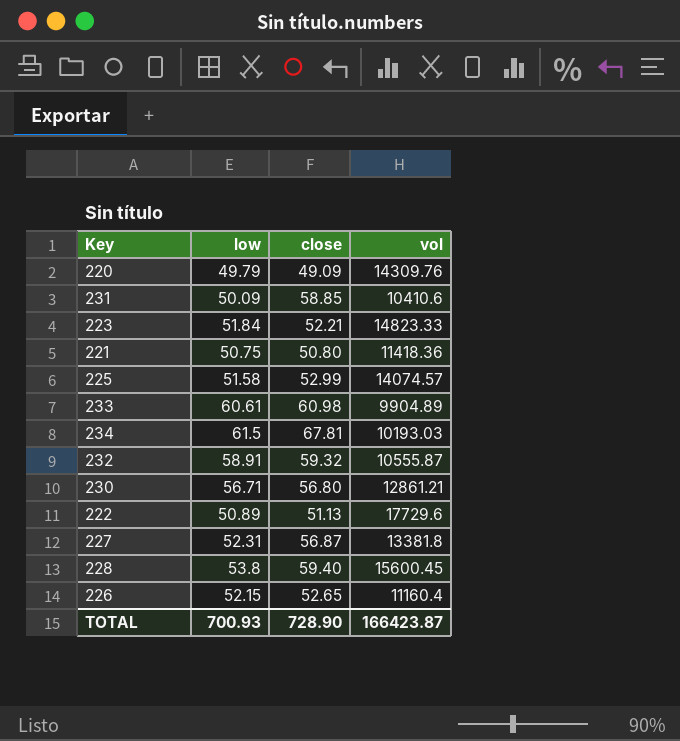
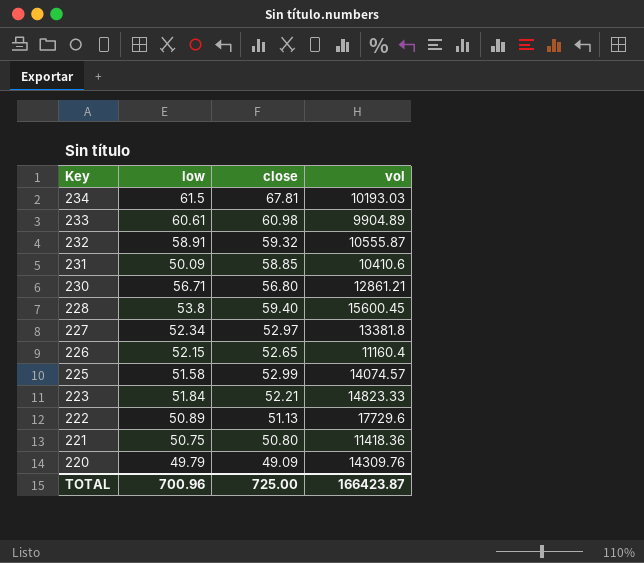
row order: none -> Key descending
227 | low: 52.31 -> 52.34
227 | close: 56.87 -> 52.97
TOTAL | low: 700.93 -> 700.96
TOTAL | close: 728.90 -> 725.00

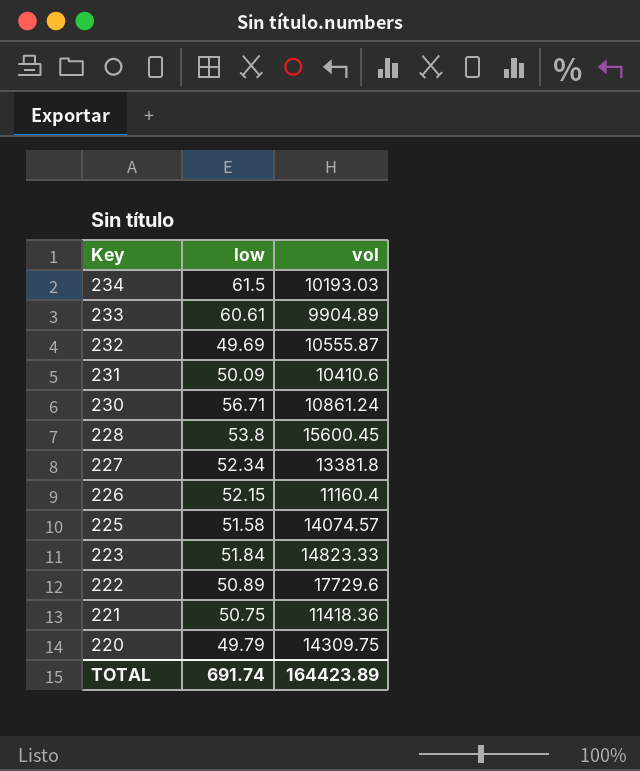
column close | position: 3 -> none
232 | low: 58.91 -> 49.69
230 | vol: 12861.21 -> 10861.24
220 | vol: 14309.76 -> 14309.75
TOTAL | low: 700.96 -> 691.74
TOTAL | vol: 166423.87 -> 164423.89

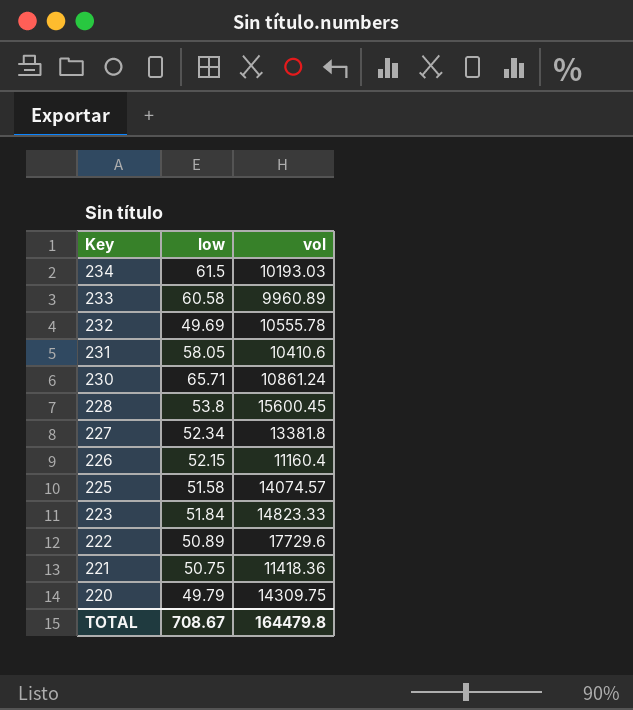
233 | low: 60.61 -> 60.58
233 | vol: 9904.89 -> 9960.89
232 | vol: 10555.87 -> 10555.78
231 | low: 50.09 -> 58.05
230 | low: 56.71 -> 65.71
TOTAL | low: 691.74 -> 708.67
TOTAL | vol: 164423.89 -> 164479.8

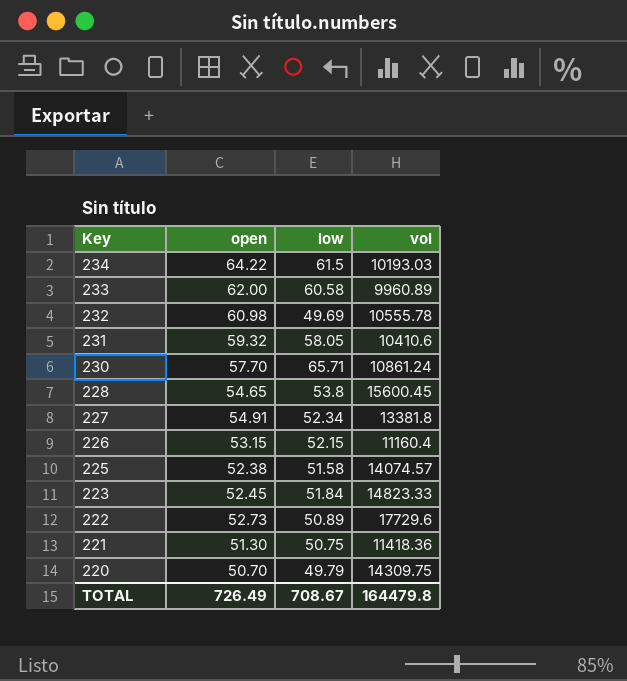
column open | position: none -> 2

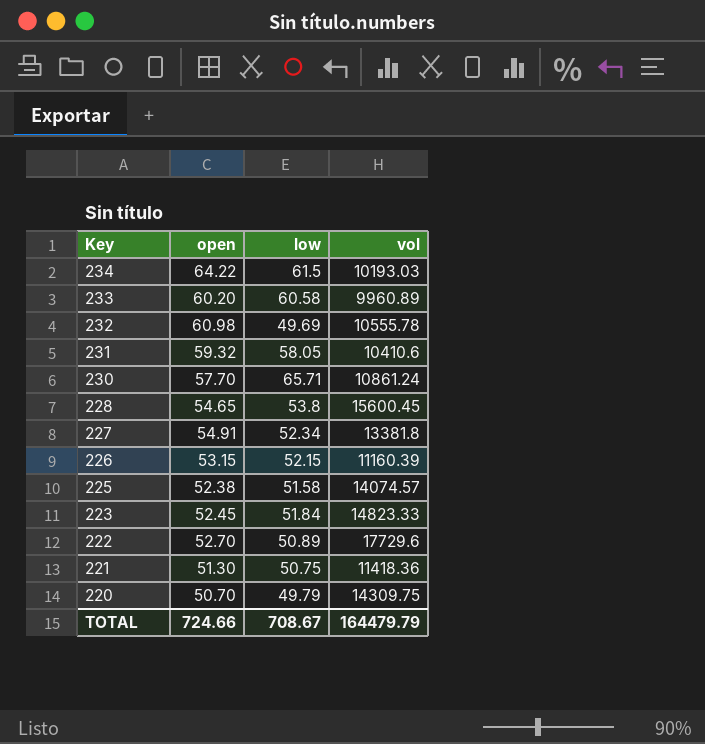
233 | open: 62.00 -> 60.20
226 | vol: 11160.4 -> 11160.39
222 | open: 52.73 -> 52.70
TOTAL | open: 726.49 -> 724.66
TOTAL | vol: 164479.8 -> 164479.79

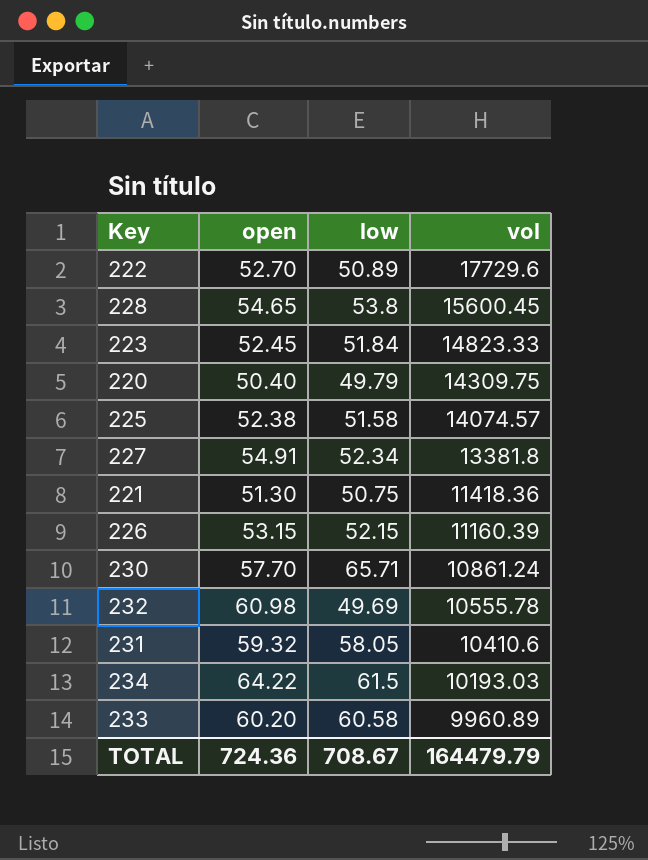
row order: Key descending -> vol descending
220 | open: 50.70 -> 50.40
TOTAL | open: 724.66 -> 724.36

